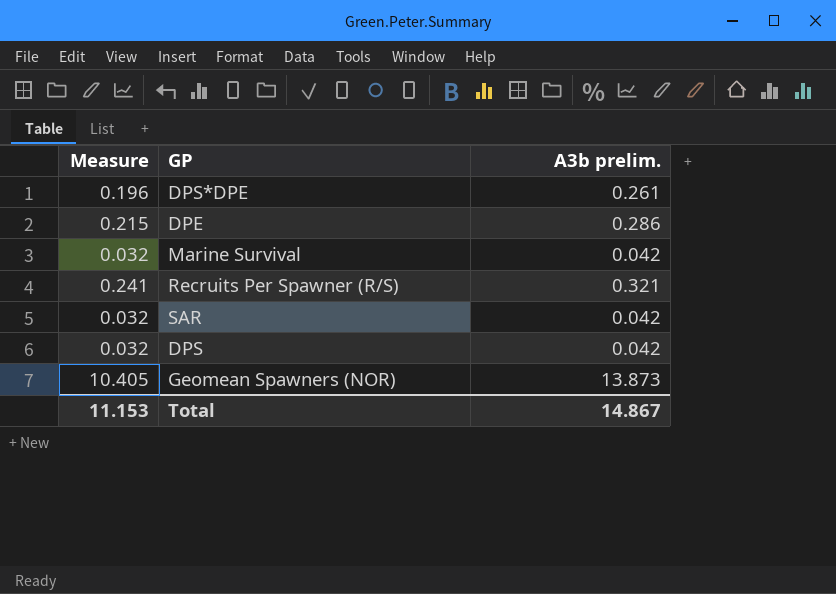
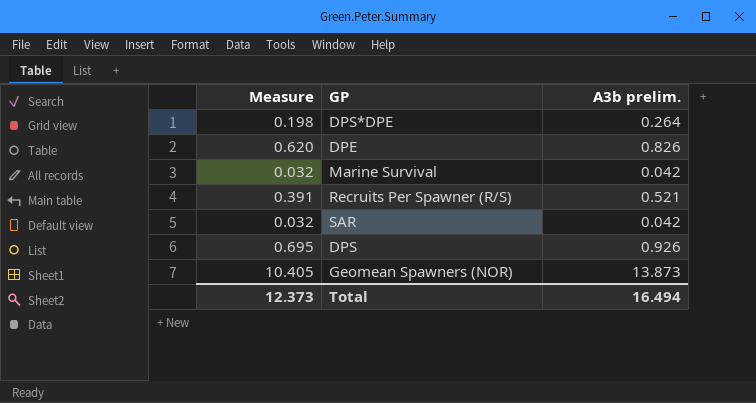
DPS*DPE | Measure: 0.196 -> 0.198
DPS*DPE | A3b prelim.: 0.261 -> 0.264
DPE | Measure: 0.215 -> 0.620
DPE | A3b prelim.: 0.286 -> 0.826
Recruits Per Spawner (R/S) | Measure: 0.241 -> 0.391
Recruits Per Spawner (R/S) | A3b prelim.: 0.321 -> 0.521
DPS | Measure: 0.032 -> 0.695
DPS | A3b prelim.: 0.042 -> 0.926
Total | Measure: 11.153 -> 12.373
Total | A3b prelim.: 14.867 -> 16.494

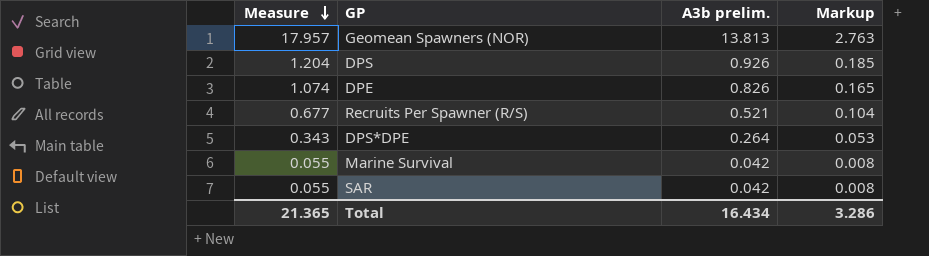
row order: none -> Measure descending
column Measure | formula: [A3b prelim.] * 0.75 -> [A3b prelim.] * 1.3
column Markup | formula: none -> [A3b prelim.] * 0.2
Geomean Spawners (NOR) | A3b prelim.: 13.873 -> 13.813
Total | Measure: 12.373 -> 21.365
Total | A3b prelim.: 16.494 -> 16.434

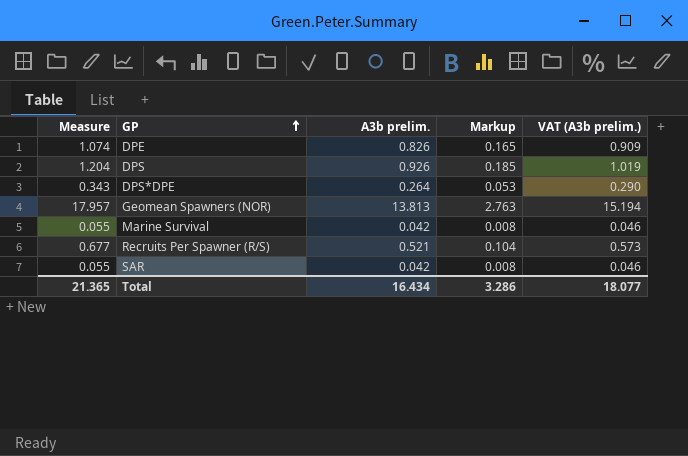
row order: Measure descending -> GP ascending
column VAT (A3b prelim.) | formula: none -> [A3b prelim.] * 1.1

